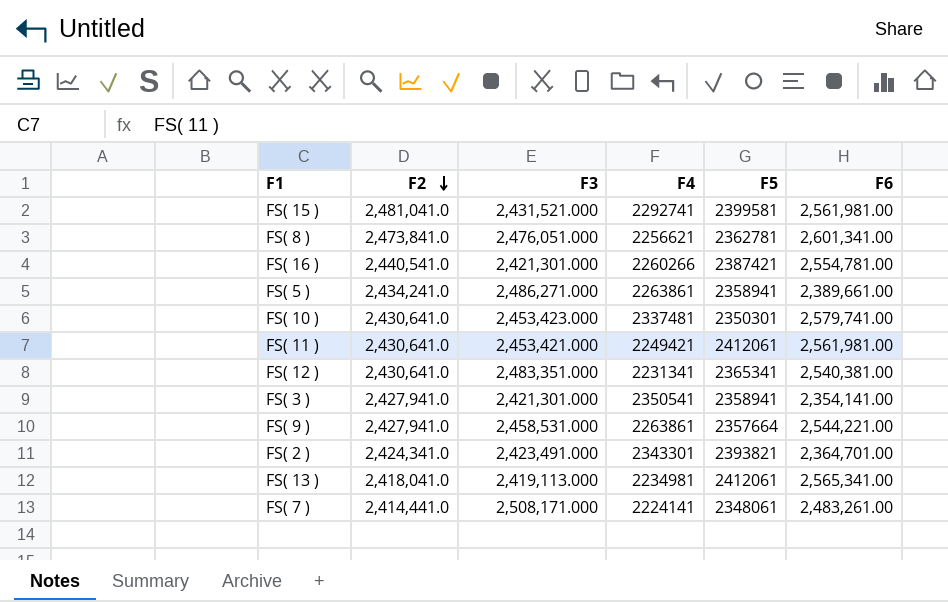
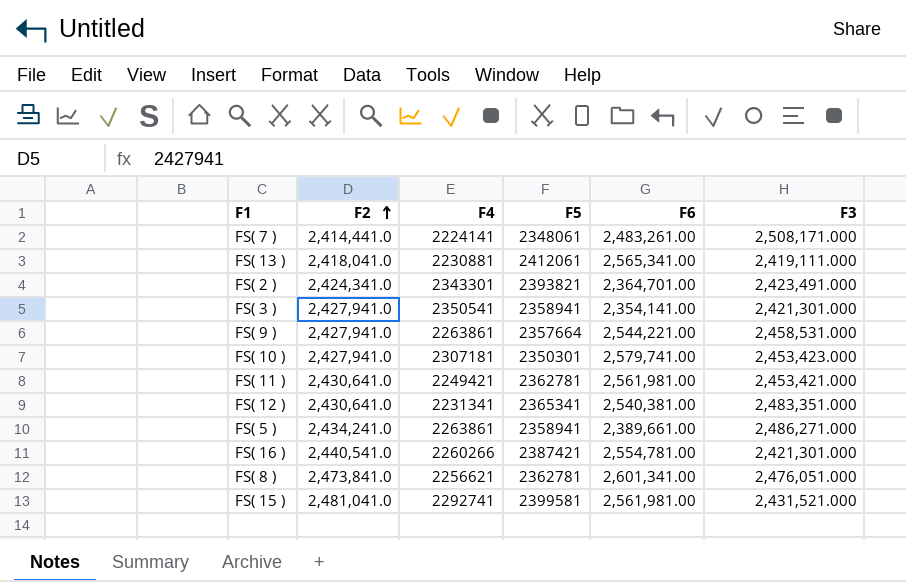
row order: F2 descending -> F2 ascending
column F3 | position: 3 -> 6
FS( 13 ) | F4: 2234981 -> 2230881
FS( 13 ) | F3: 2,419,113.000 -> 2,419,111.000
FS( 10 ) | F2: 2,430,641.0 -> 2,427,941.0
FS( 10 ) | F4: 2337481 -> 2307181
FS( 11 ) | F5: 2412061 -> 2362781

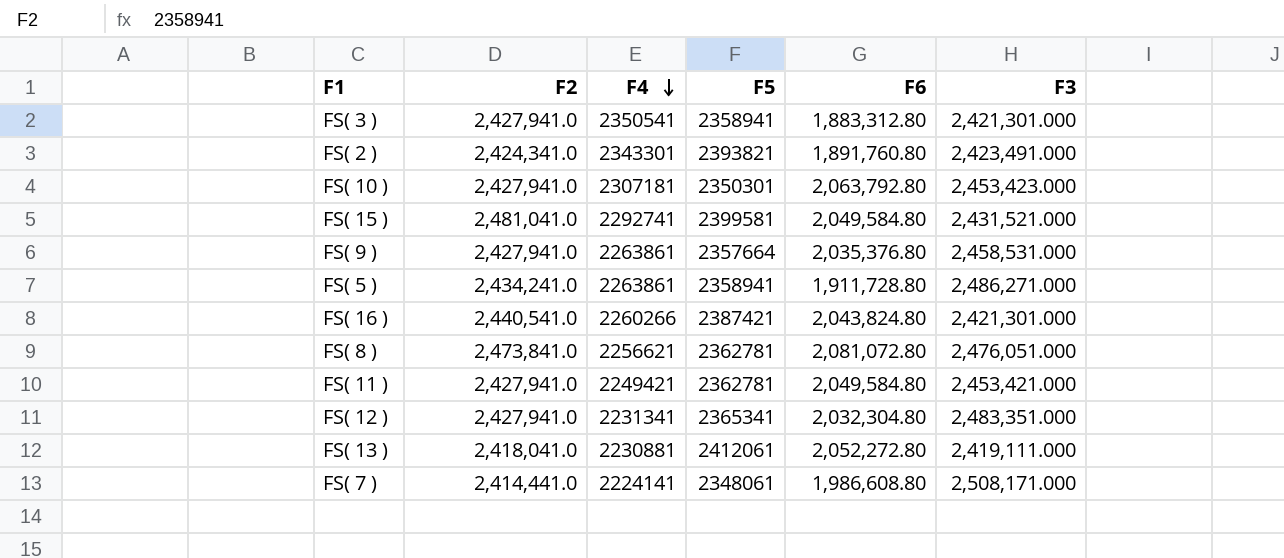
row order: F2 ascending -> F4 descending
FS( 3 ) | F6: 2,354,141.00 -> 1,883,312.80
FS( 2 ) | F6: 2,364,701.00 -> 1,891,760.80
FS( 10 ) | F6: 2,579,741.00 -> 2,063,792.80
FS( 15 ) | F6: 2,561,981.00 -> 2,049,584.80
FS( 9 ) | F6: 2,544,221.00 -> 2,035,376.80
FS( 5 ) | F6: 2,389,661.00 -> 1,911,728.80
FS( 16 ) | F6: 2,554,781.00 -> 2,043,824.80
FS( 8 ) | F6: 2,601,341.00 -> 2,081,072.80
FS( 11 ) | F2: 2,430,641.0 -> 2,427,941.0
FS( 11 ) | F6: 2,561,981.00 -> 2,049,584.80
FS( 12 ) | F2: 2,430,641.0 -> 2,427,941.0
FS( 12 ) | F6: 2,540,381.00 -> 2,032,304.80
FS( 13 ) | F6: 2,565,341.00 -> 2,052,272.80
FS( 7 ) | F6: 2,483,261.00 -> 1,986,608.80

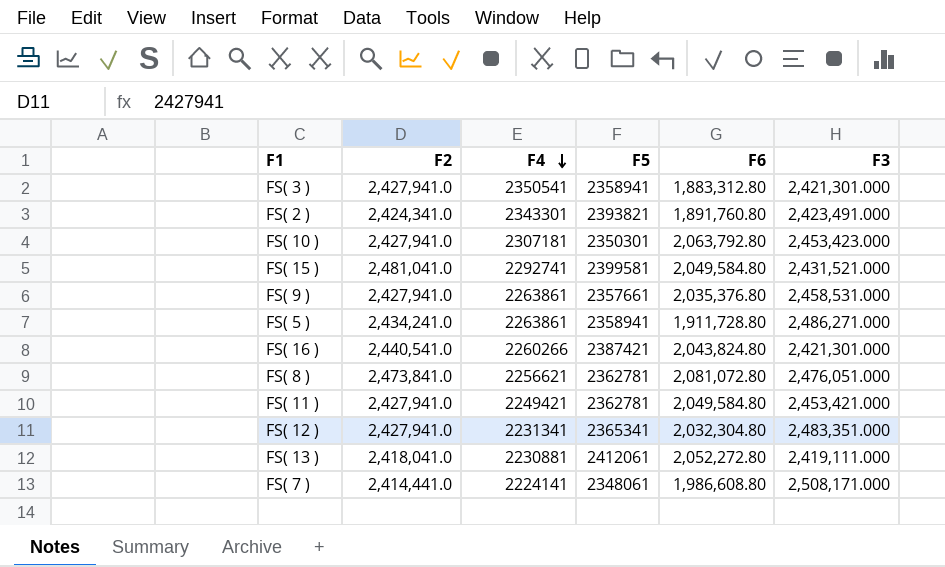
FS( 9 ) | F5: 2357664 -> 2357661

